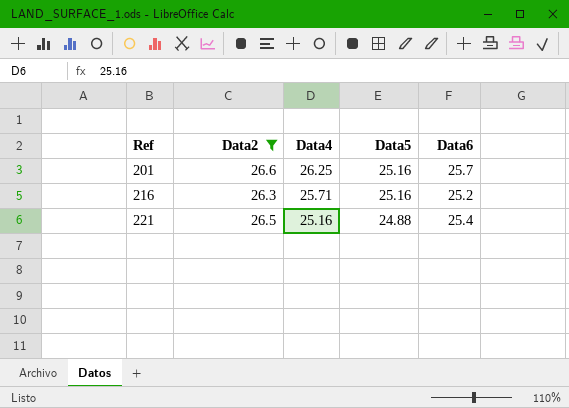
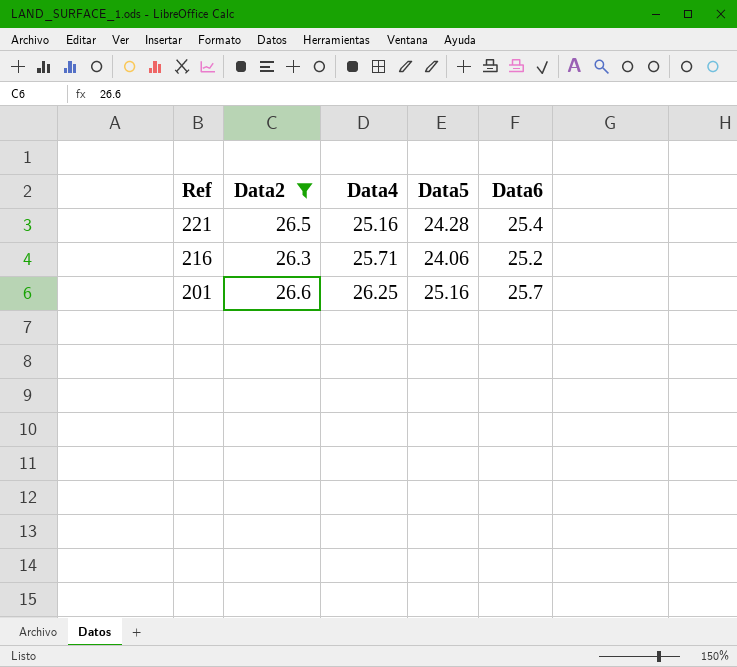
row order: Ref ascending -> Ref descending
221 | Data5: 24.88 -> 24.28
216 | Data5: 25.16 -> 24.06

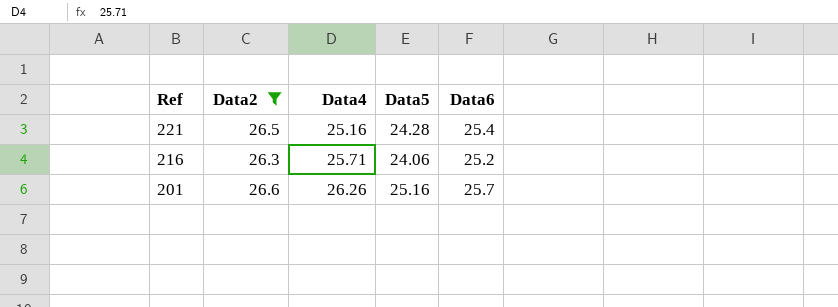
201 | Data4: 26.25 -> 26.26

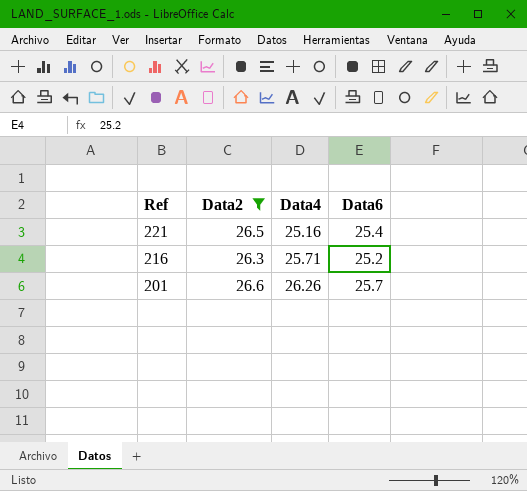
column Data5 | position: 4 -> none

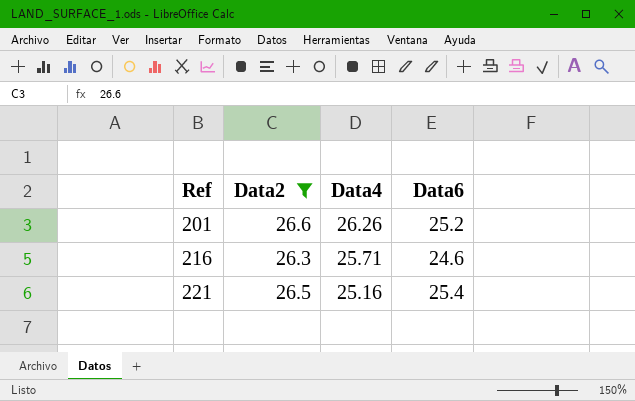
row order: Ref descending -> Ref ascending
201 | Data6: 25.7 -> 25.2
216 | Data6: 25.2 -> 24.6

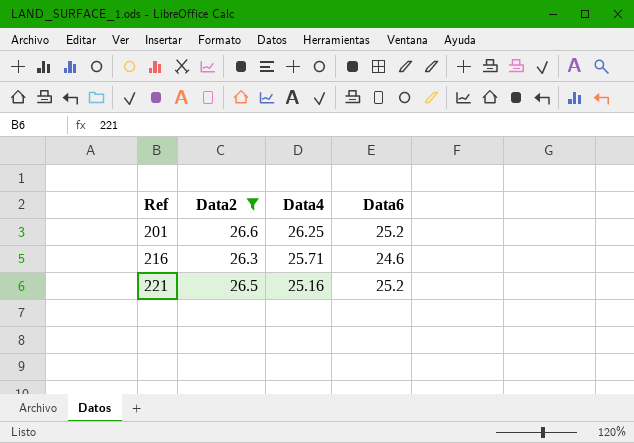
201 | Data4: 26.26 -> 26.25
221 | Data6: 25.4 -> 25.2

